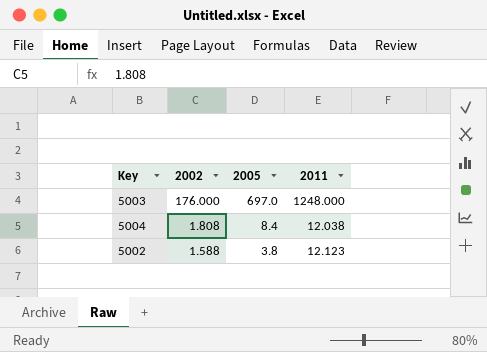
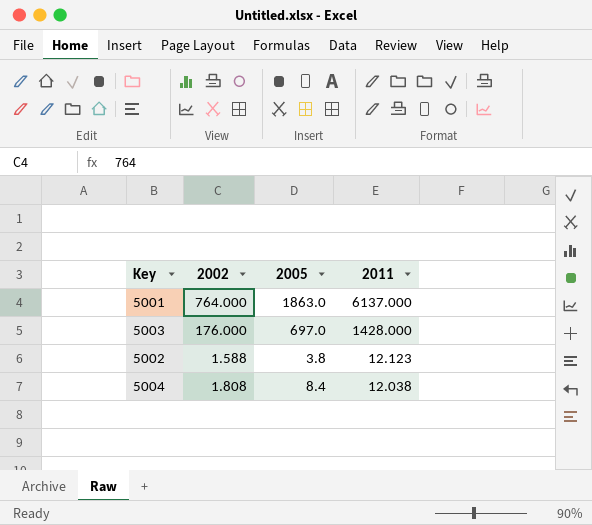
row order: 2002 descending -> 2011 descending
row 5001: none -> 764.000 | 1863.0 | 6137.000
5003 | 2011: 1248.000 -> 1428.000

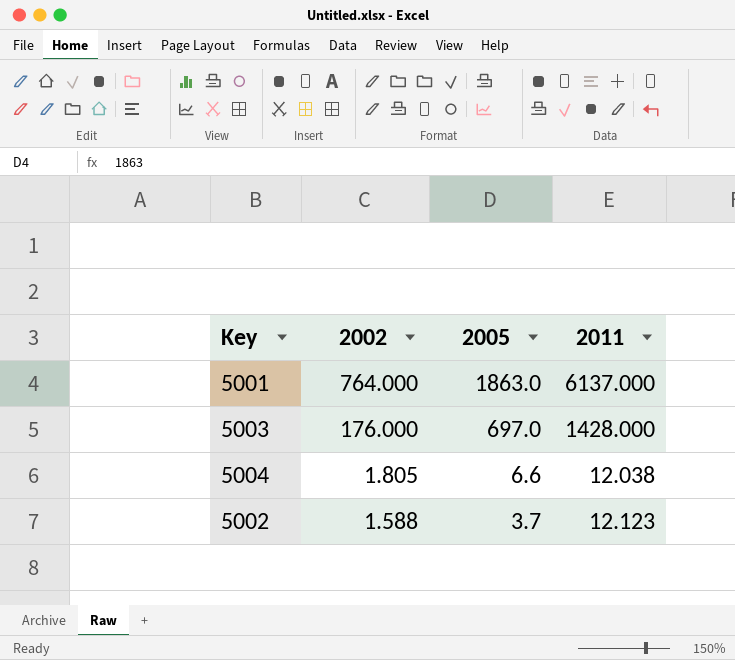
row order: 2011 descending -> 2002 descending
5004 | 2002: 1.808 -> 1.805
5004 | 2005: 8.4 -> 6.6
5002 | 2005: 3.8 -> 3.7

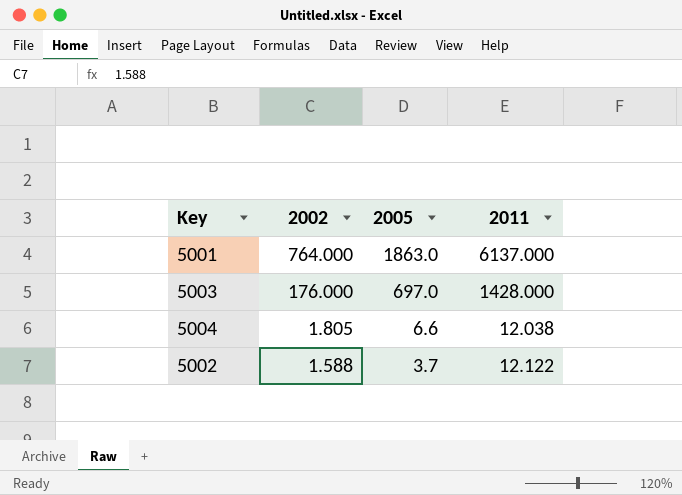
5002 | 2011: 12.123 -> 12.122

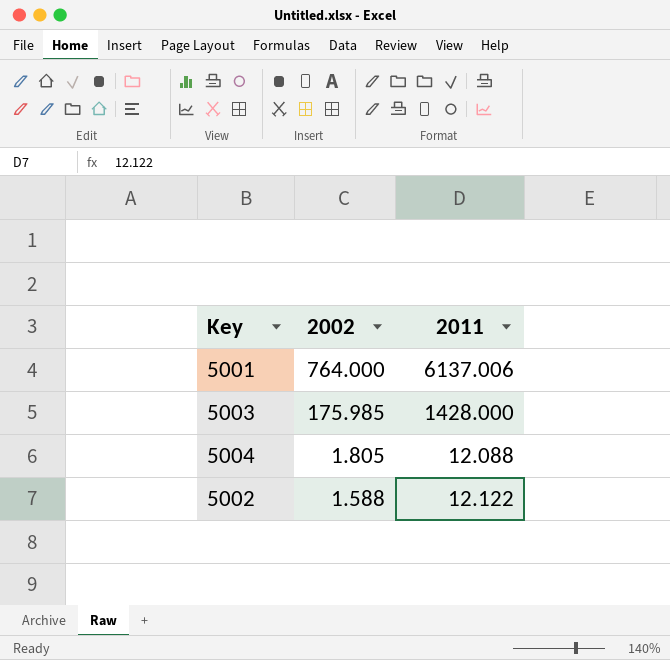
column 2005 | position: 3 -> none
5001 | 2011: 6137.000 -> 6137.006
5003 | 2002: 176.000 -> 175.985
5004 | 2011: 12.038 -> 12.088

